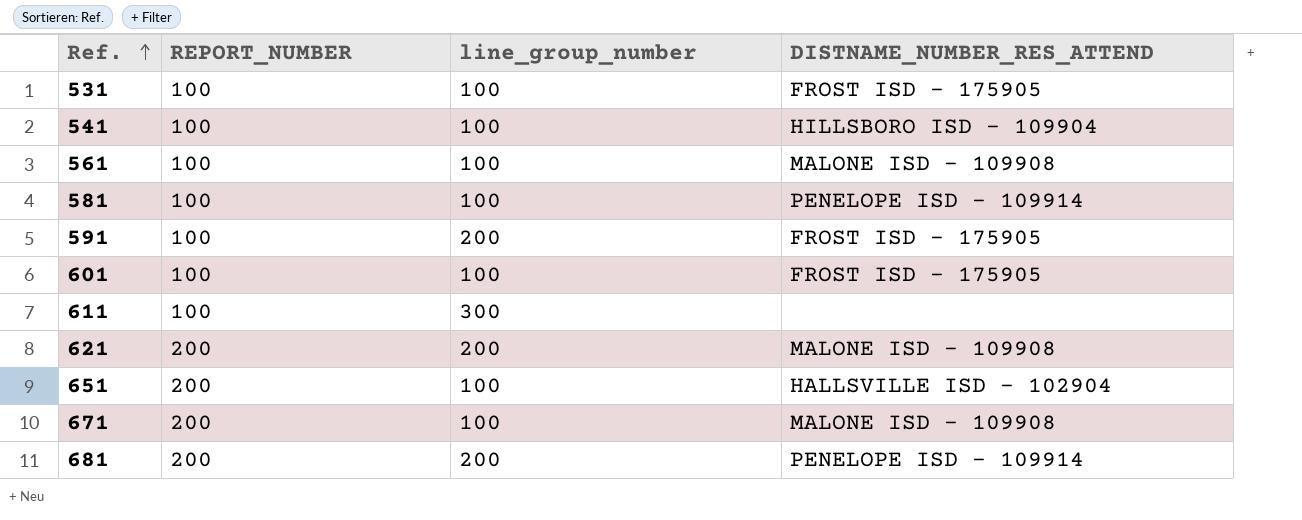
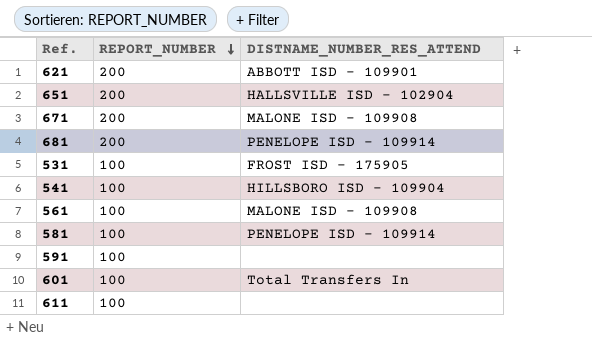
row order: Ref. ascending -> REPORT_NUMBER descending
column line_group_number | position: 3 -> none
621 | DISTNAME_NUMBER_RES_ATTEND: MALONE ISD - 109908 -> ABBOTT ISD - 109901
591 | DISTNAME_NUMBER_RES_ATTEND: FROST ISD - 175905 -> none
601 | DISTNAME_NUMBER_RES_ATTEND: FROST ISD - 175905 -> Total Transfers In

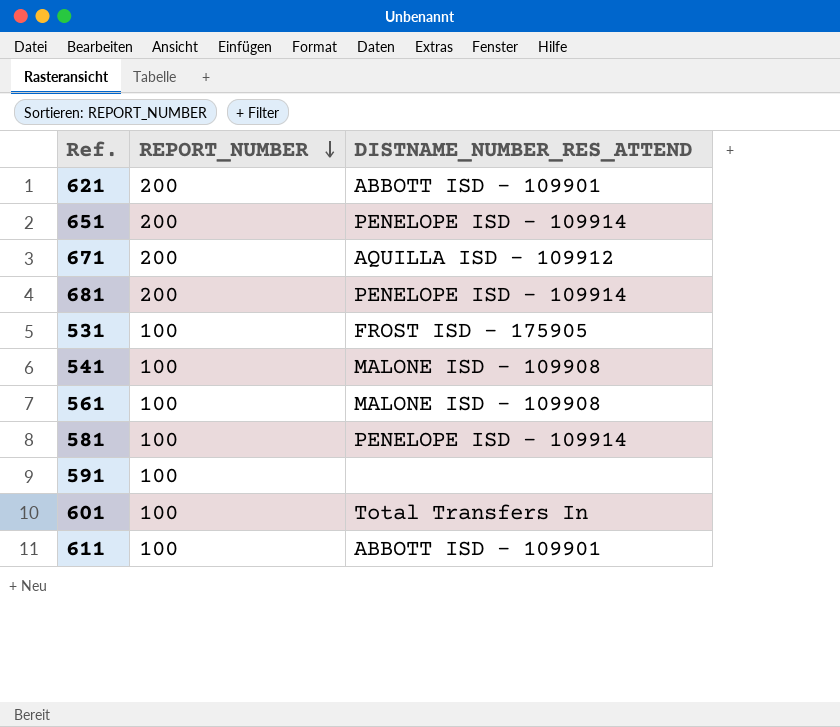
651 | DISTNAME_NUMBER_RES_ATTEND: HALLSVILLE ISD - 102904 -> PENELOPE ISD - 109914
671 | DISTNAME_NUMBER_RES_ATTEND: MALONE ISD - 109908 -> AQUILLA ISD - 109912
541 | DISTNAME_NUMBER_RES_ATTEND: HILLSBORO ISD - 109904 -> MALONE ISD - 109908
611 | DISTNAME_NUMBER_RES_ATTEND: none -> ABBOTT ISD - 109901

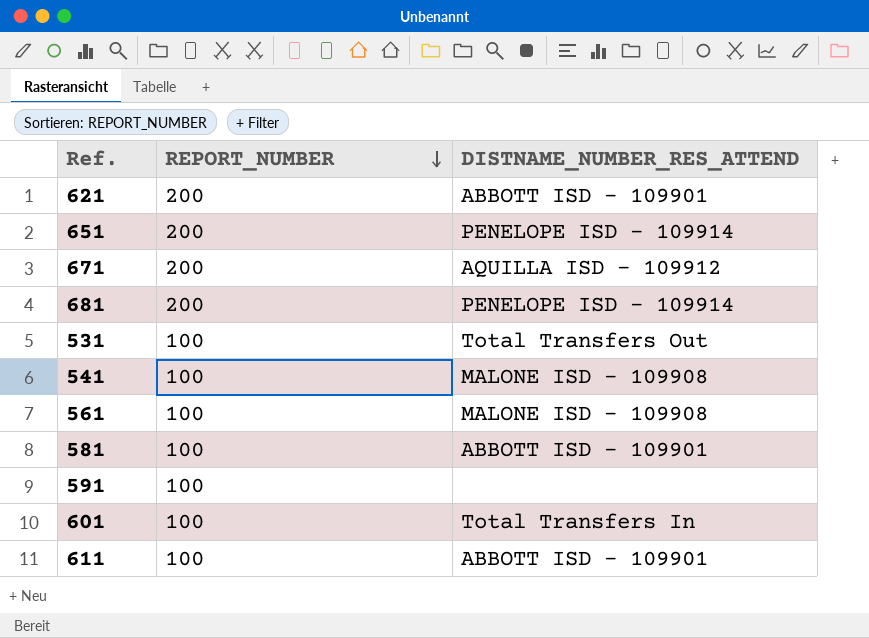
531 | DISTNAME_NUMBER_RES_ATTEND: FROST ISD - 175905 -> Total Transfers Out
581 | DISTNAME_NUMBER_RES_ATTEND: PENELOPE ISD - 109914 -> ABBOTT ISD - 109901

